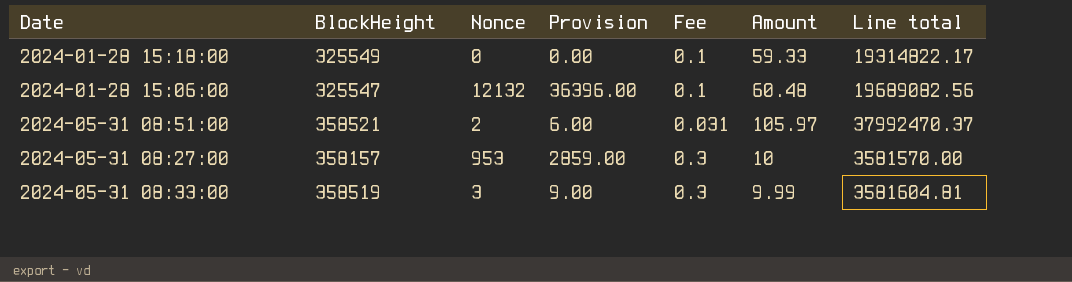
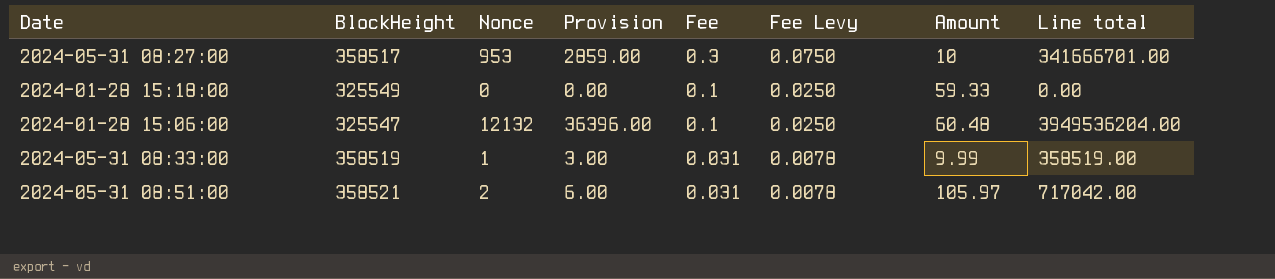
row order: none -> Fee descending
column Fee Levy | formula: none -> [Fee] * 0.25
column Line total | formula: [BlockHeight] * [Amount] -> [BlockHeight] * [Nonce]
2024-05-31 08:27:00 | BlockHeight: 358157 -> 358517
2024-05-31 08:33:00 | Nonce: 3 -> 1
2024-05-31 08:33:00 | Provision: 9.00 -> 3.00
2024-05-31 08:33:00 | Fee: 0.3 -> 0.031

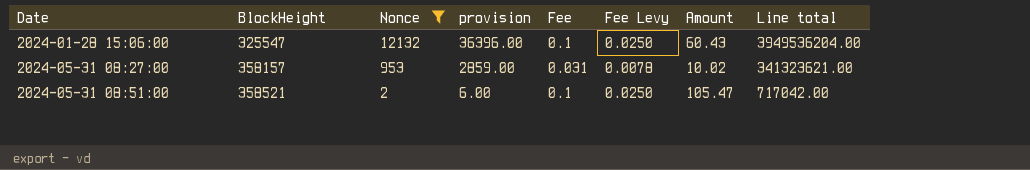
filter: none -> Nonce >= 2
row order: Fee descending -> Date ascending
column name: Provision -> provision
2024-01-28 15:06:00 | Amount: 60.48 -> 60.43
2024-05-31 08:27:00 | BlockHeight: 358517 -> 358157
2024-05-31 08:27:00 | Fee: 0.3 -> 0.031
2024-05-31 08:27:00 | Fee Levy: 0.0750 -> 0.0078
2024-05-31 08:27:00 | Amount: 10 -> 10.02
2024-05-31 08:27:00 | Line total: 341666701.00 -> 341323621.00
2024-05-31 08:51:00 | Fee: 0.031 -> 0.1
2024-05-31 08:51:00 | Fee Levy: 0.0078 -> 0.0250
2024-05-31 08:51:00 | Amount: 105.97 -> 105.47

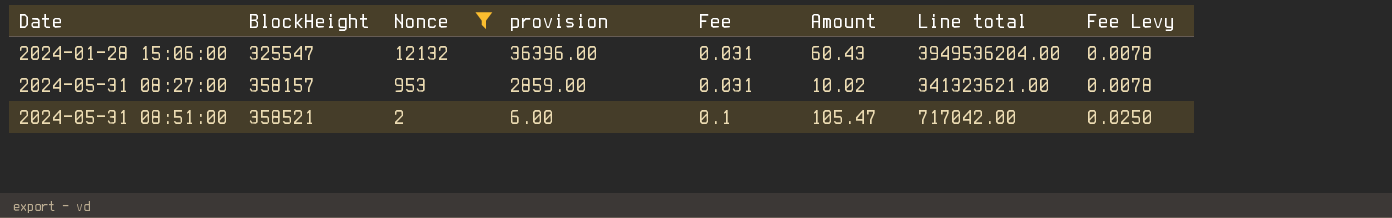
column Fee Levy | position: 6 -> 8
2024-01-28 15:06:00 | Fee: 0.1 -> 0.031
2024-01-28 15:06:00 | Fee Levy: 0.0250 -> 0.0078

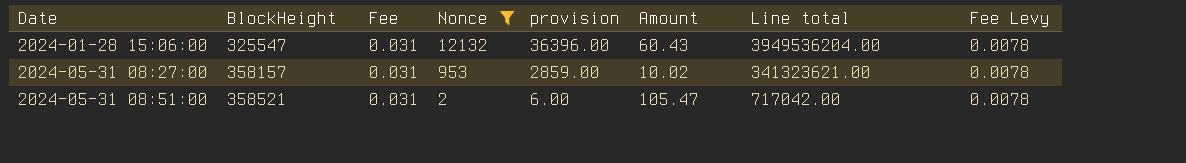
column Fee | position: 5 -> 3
2024-05-31 08:51:00 | Fee: 0.1 -> 0.031
2024-05-31 08:51:00 | Fee Levy: 0.0250 -> 0.0078

